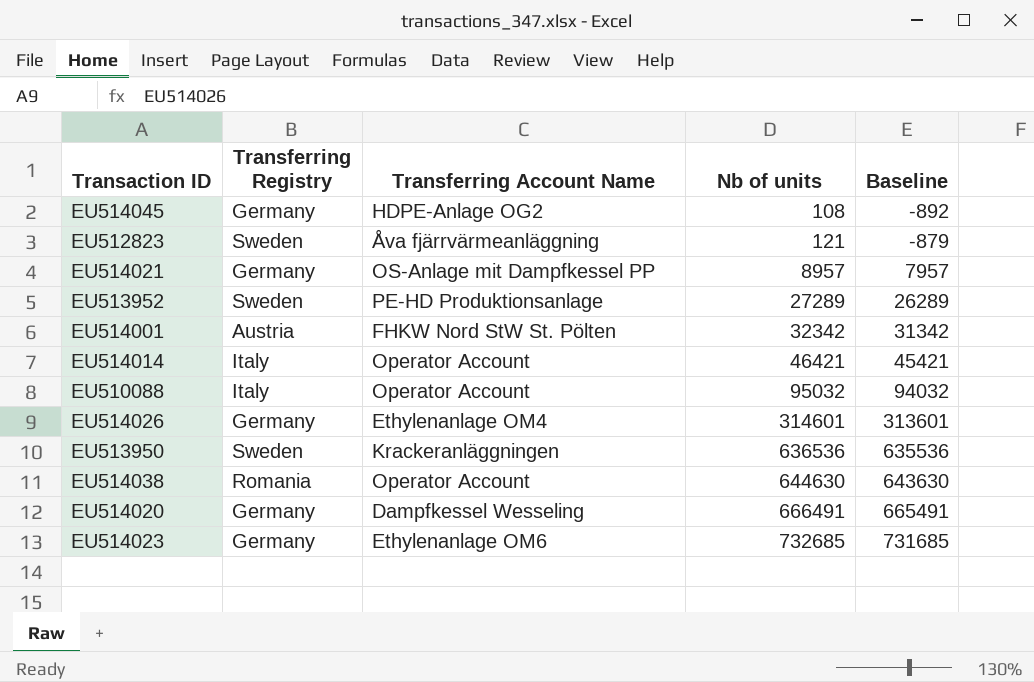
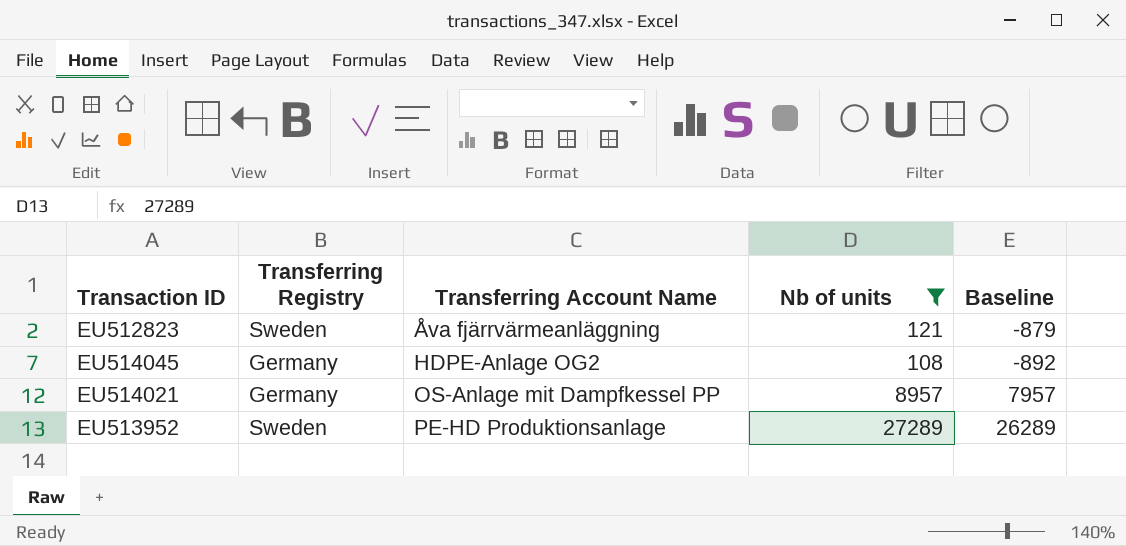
filter: none -> Nb of units <= 27289
row order: Nb of units ascending -> Transferring Account Name ascending

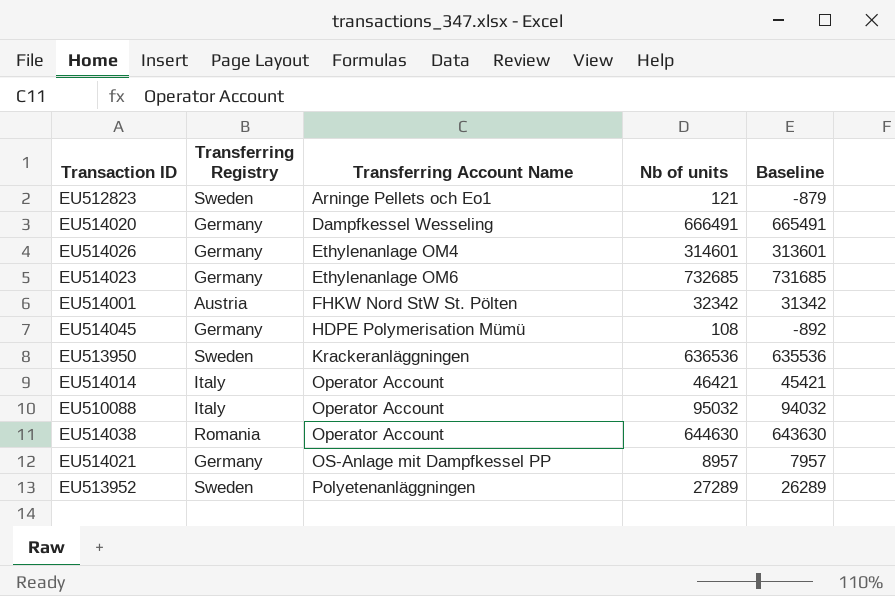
filter: Nb of units <= 27289 -> none
EU512823 | Transferring Account Name: Åva fjärrvärmeanläggning -> Arninge Pellets och Eo1
EU514045 | Transferring Account Name: HDPE-Anlage OG2 -> HDPE Polymerisation Mümü
EU513952 | Transferring Account Name: PE-HD Produktionsanlage -> Polyetenanläggningen

